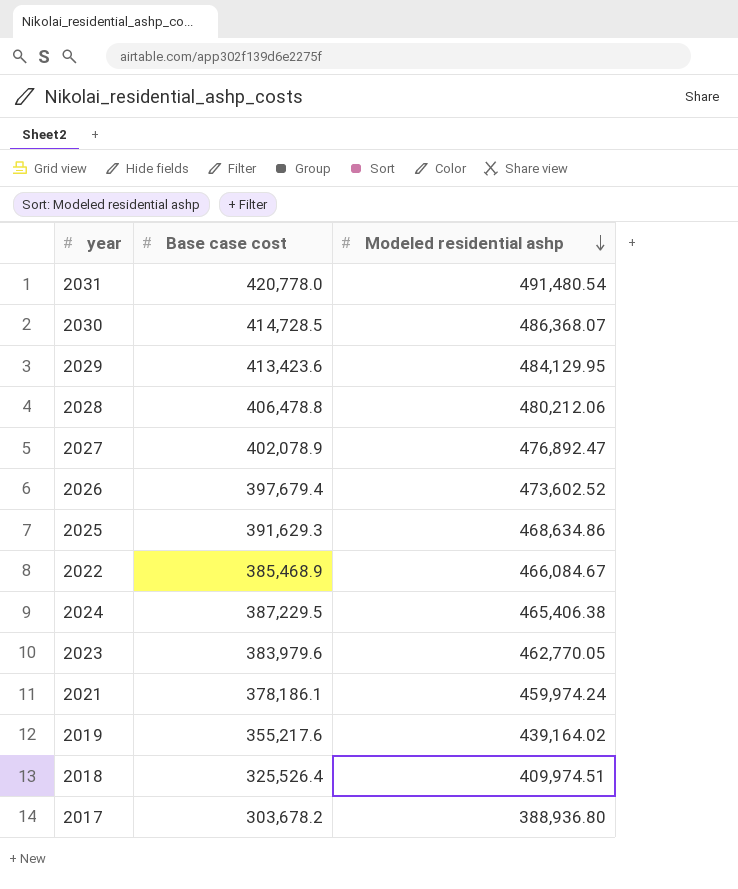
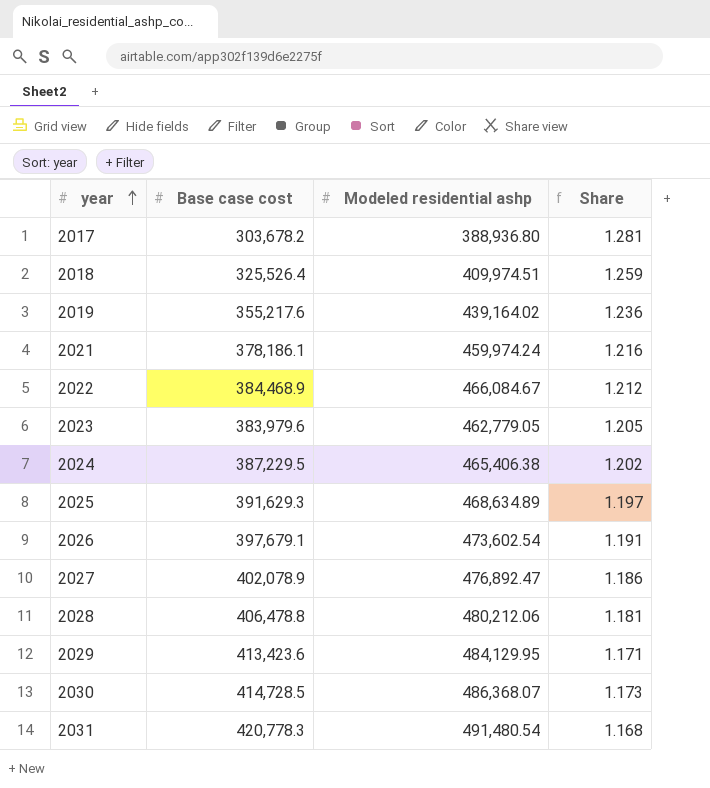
row order: Modeled residential ashp descending -> year ascending
column Share | formula: none -> [Modeled residential ashp] / [Base case cost]
2022 | Base case cost: 385,468.9 -> 384,468.9
2023 | Modeled residential ashp: 462,770.05 -> 462,779.05
2025 | Modeled residential ashp: 468,634.86 -> 468,634.89
2026 | Base case cost: 397,679.4 -> 397,679.1
2026 | Modeled residential ashp: 473,602.52 -> 473,602.54
2031 | Base case cost: 420,778.0 -> 420,778.3

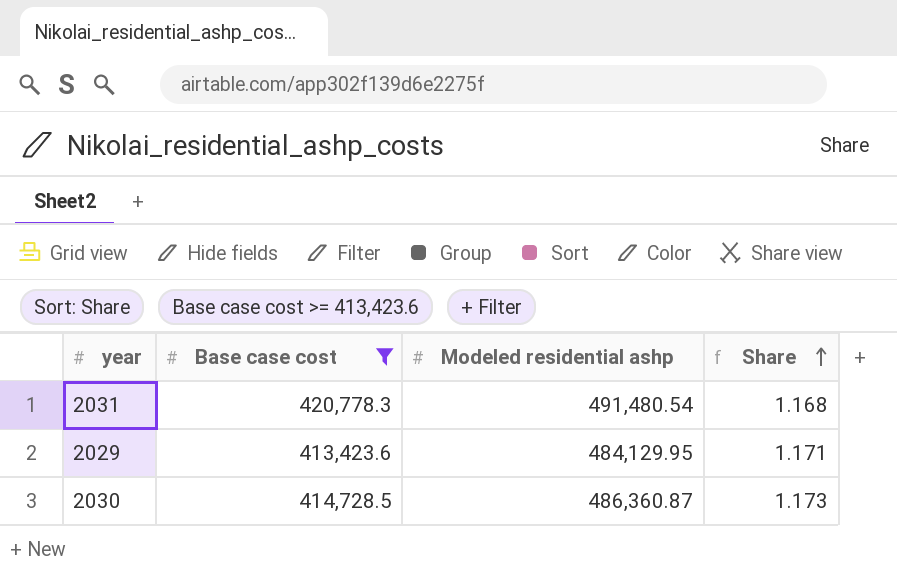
filter: none -> Base case cost >= 413,423.6
row order: year ascending -> Share ascending
2030 | Modeled residential ashp: 486,368.07 -> 486,360.87

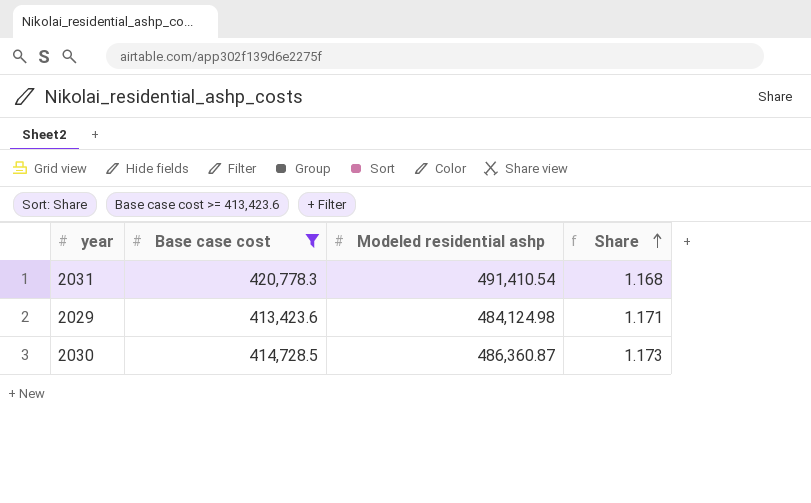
2031 | Modeled residential ashp: 491,480.54 -> 491,410.54
2029 | Modeled residential ashp: 484,129.95 -> 484,124.98

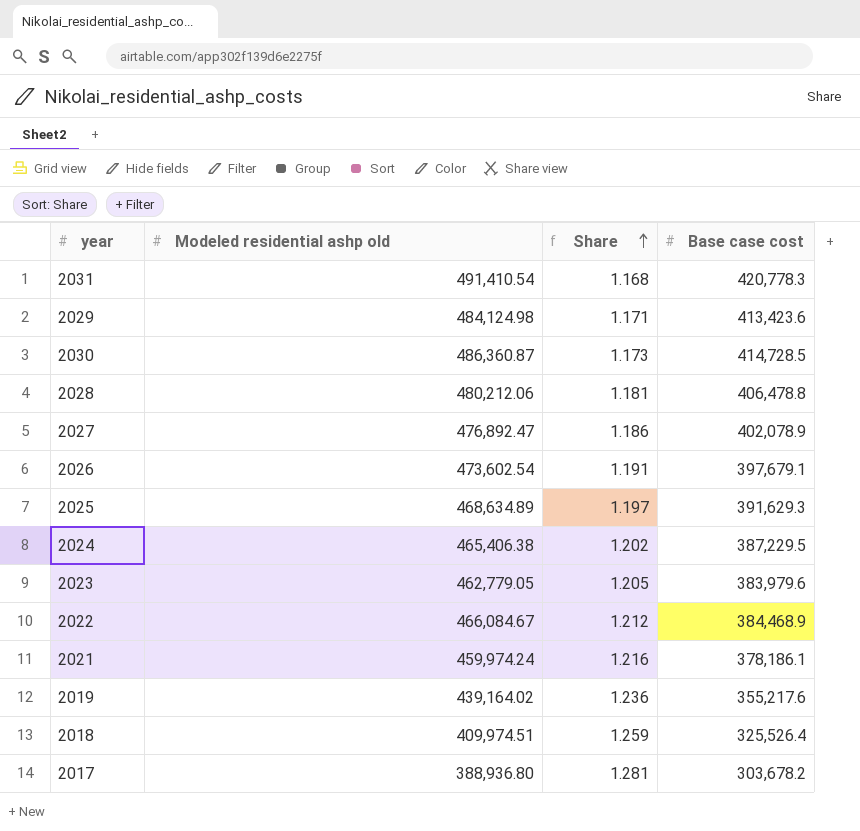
filter: Base case cost >= 413,423.6 -> none
column name: Modeled residential ashp -> Modeled residential ashp old
column Base case cost | position: 2 -> 4

